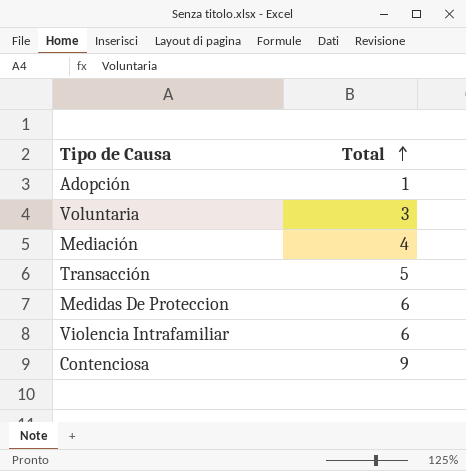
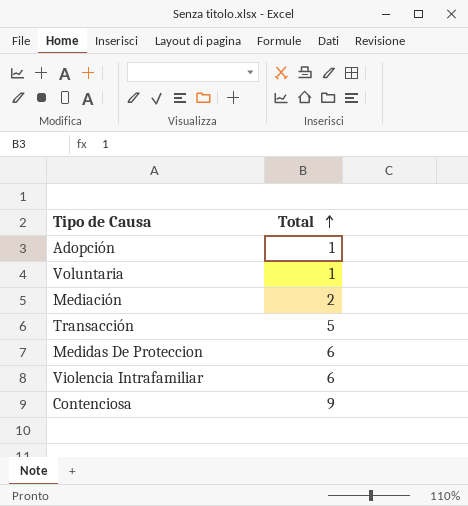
Voluntaria | Total: 3 -> 1
Mediación | Total: 4 -> 2

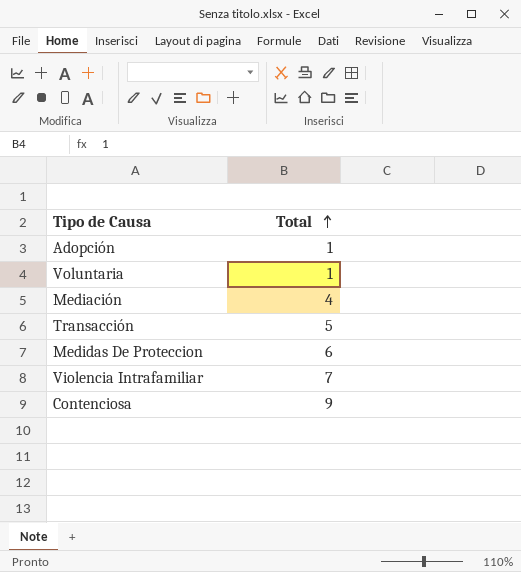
Mediación | Total: 2 -> 4
Violencia Intrafamiliar | Total: 6 -> 7

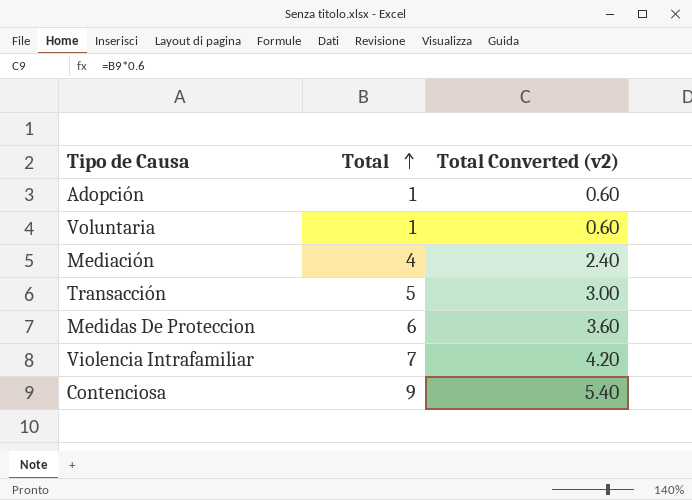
column Total Converted (v2) | formula: none -> [Total] * 0.6

